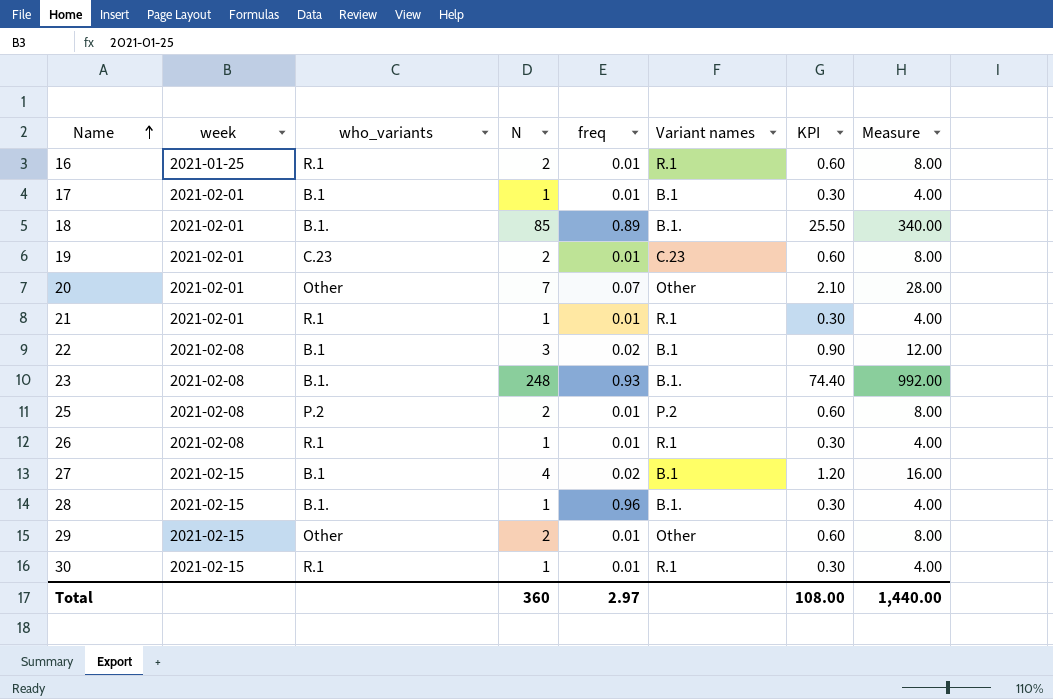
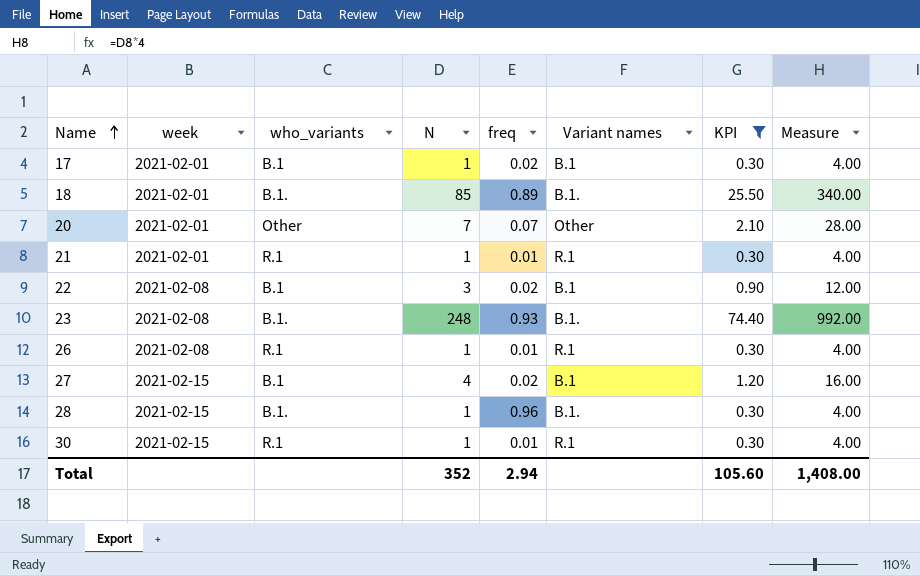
filter: none -> KPI != 0.60
17 | freq: 0.01 -> 0.02
Total | N: 360 -> 352
Total | freq: 2.97 -> 2.94
Total | KPI: 108.00 -> 105.60
Total | Measure: 1,440.00 -> 1,408.00

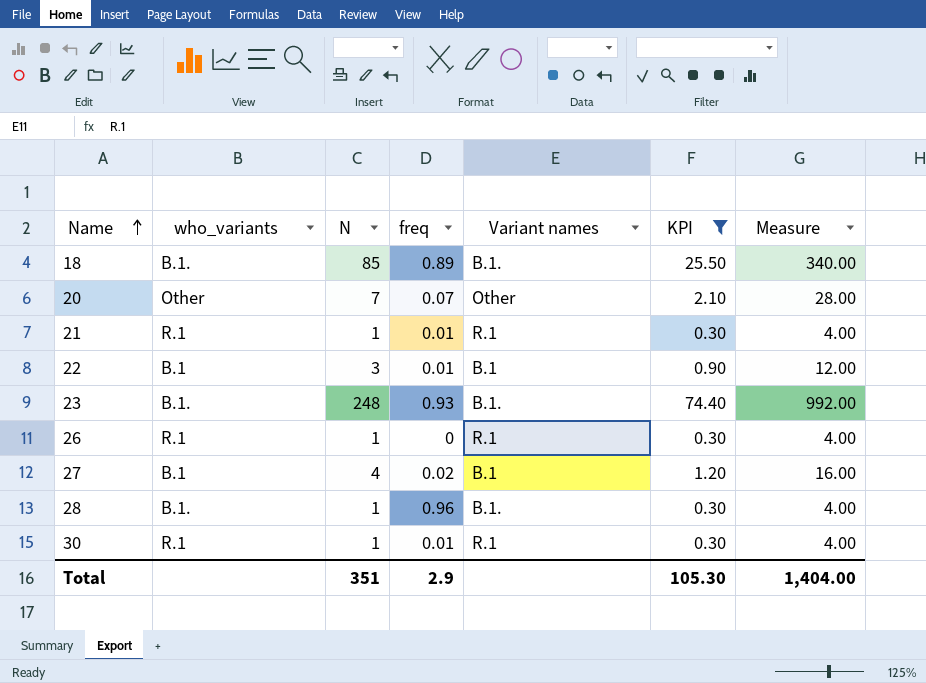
column week | position: 2 -> none
row 17: 2021-02-01 | B.1 | 1 | 0.02 | B.1 | 0.30 | 4.00 -> none
22 | freq: 0.02 -> 0.01
26 | freq: 0.01 -> 0
Total | N: 352 -> 351
Total | freq: 2.94 -> 2.9
Total | KPI: 105.60 -> 105.30
Total | Measure: 1,408.00 -> 1,404.00

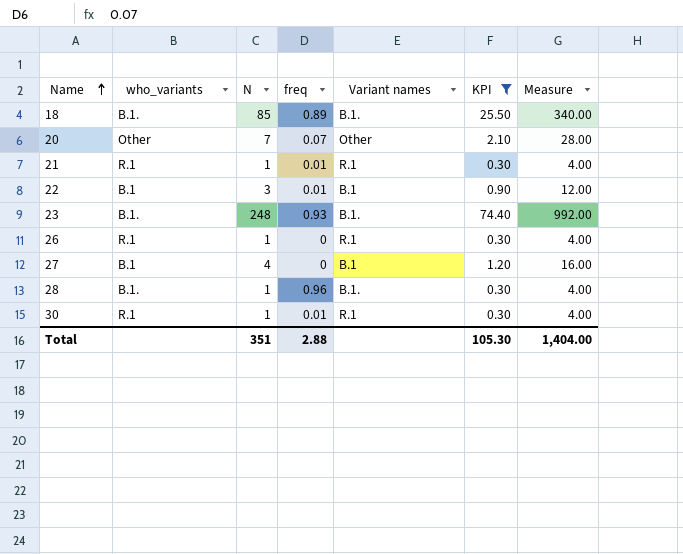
27 | freq: 0.02 -> 0
Total | freq: 2.9 -> 2.88

